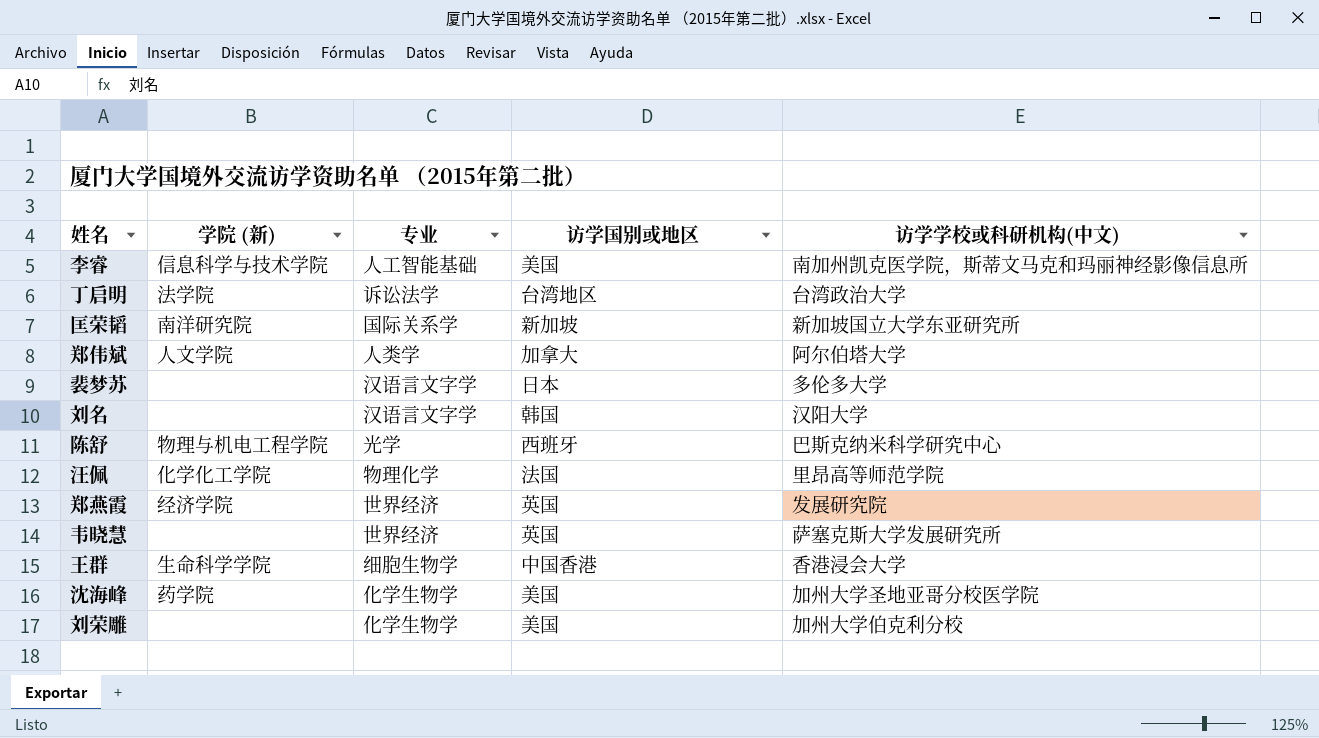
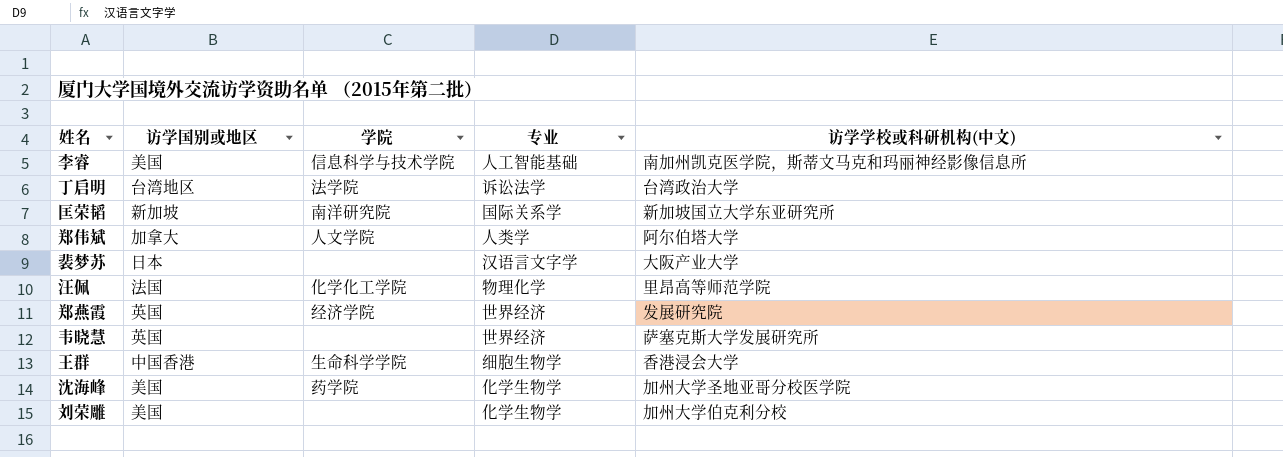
column 访学国别或地区 | position: 4 -> 2
column name: 学院 (新) -> 学院
row 刘名: none | 汉语言文字学 | 韩国 | 汉阳大学 -> none
row 陈舒: 物理与机电工程学院 | 光学 | 西班牙 | 巴斯克纳米科学研究中心 -> none
裴梦苏 | 访学学校或科研机构(中文): 多伦多大学 -> 大阪产业大学

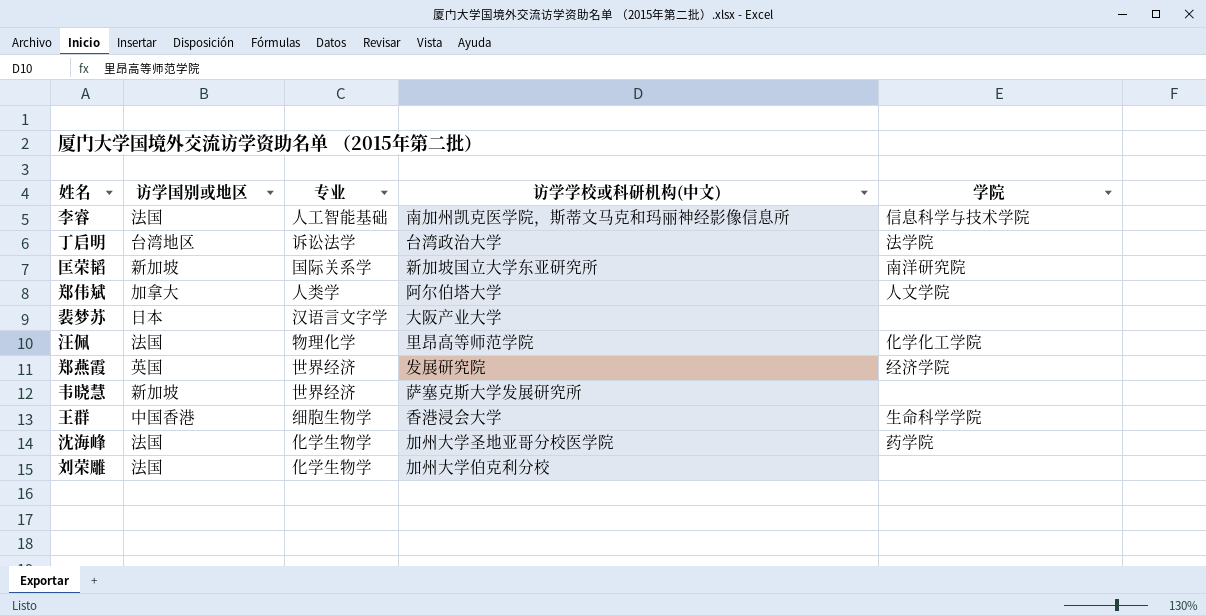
column 学院 | position: 3 -> 5
李睿 | 访学国别或地区: 美国 -> 法国
韦晓慧 | 访学国别或地区: 英国 -> 新加坡
沈海峰 | 访学国别或地区: 美国 -> 法国
刘荣雕 | 访学国别或地区: 美国 -> 法国

